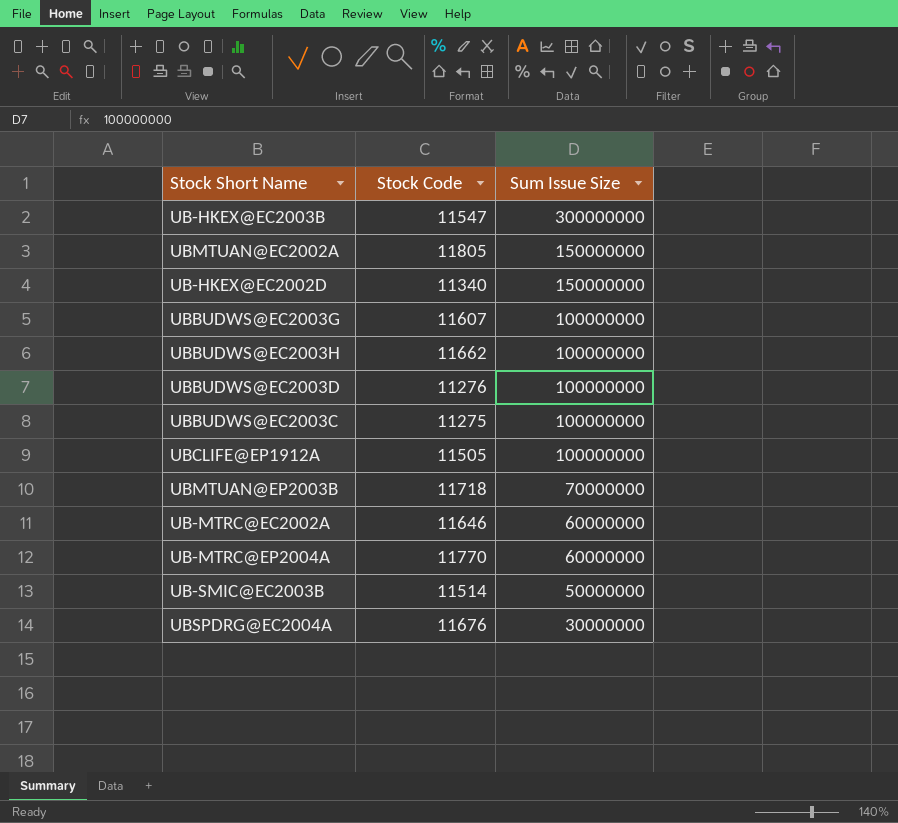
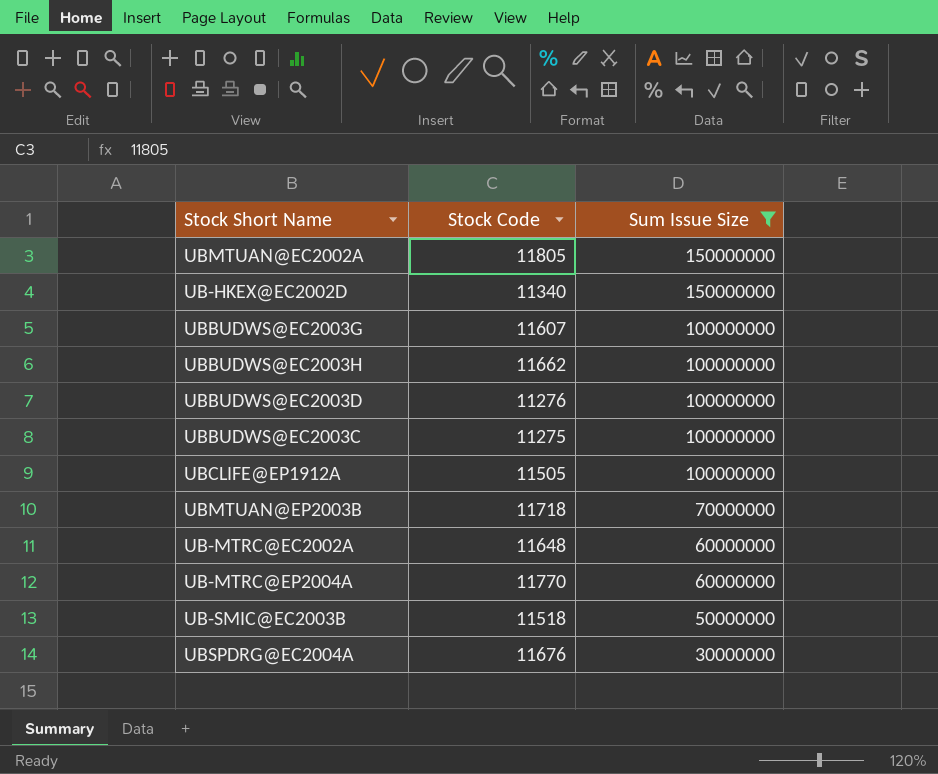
filter: none -> Sum Issue Size != 300000000
UB-MTRC@EC2002A | Stock Code: 11646 -> 11648
UB-SMIC@EC2003B | Stock Code: 11514 -> 11518

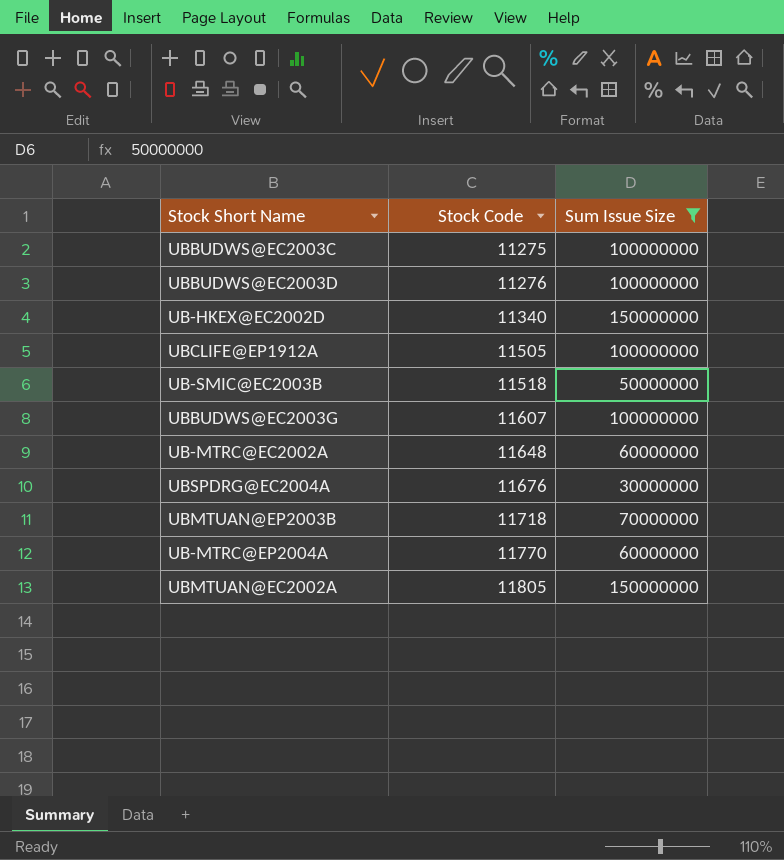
row order: Sum Issue Size descending -> Stock Code ascending
row UBBUDWS@EC2003H: 11662 | 100000000 -> none

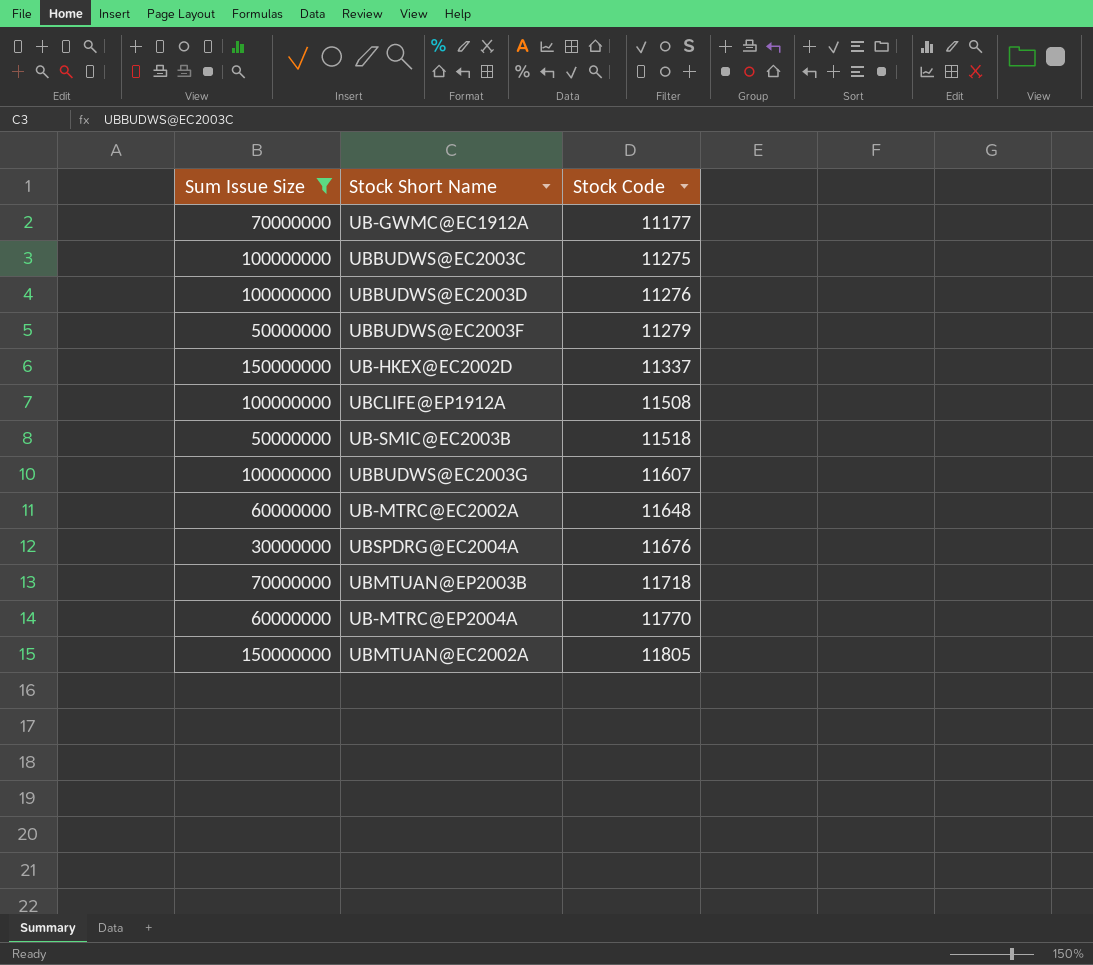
column Sum Issue Size | position: 3 -> 1
row UB-GWMC@EC1912A: none -> 70000000 | 11177
row UBBUDWS@EC2003F: none -> 50000000 | 11279
UB-HKEX@EC2002D | Stock Code: 11340 -> 11337
UBCLIFE@EP1912A | Stock Code: 11505 -> 11508

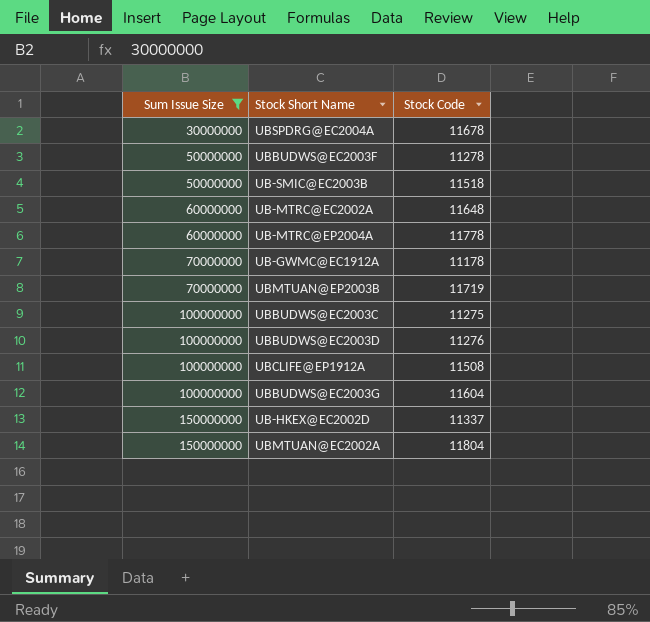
row order: Stock Code ascending -> Sum Issue Size ascending
UBSPDRG@EC2004A | Stock Code: 11676 -> 11678
UBBUDWS@EC2003F | Stock Code: 11279 -> 11278
UB-MTRC@EP2004A | Stock Code: 11770 -> 11778
UB-GWMC@EC1912A | Stock Code: 11177 -> 11178
UBMTUAN@EP2003B | Stock Code: 11718 -> 11719
UBBUDWS@EC2003G | Stock Code: 11607 -> 11604
UBMTUAN@EC2002A | Stock Code: 11805 -> 11804

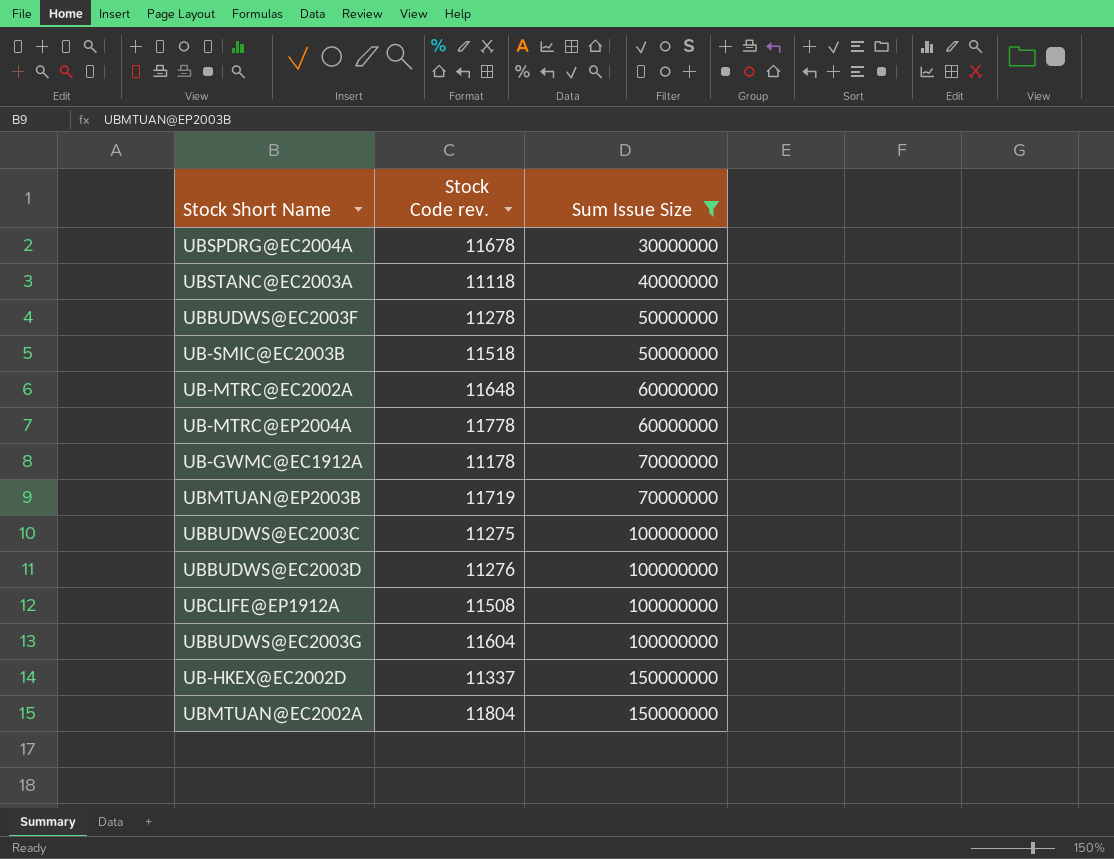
column name: Stock Code -> Stock Code rev.
column Sum Issue Size | position: 1 -> 3
row UBSTANC@EC2003A: none -> 11118 | 40000000

